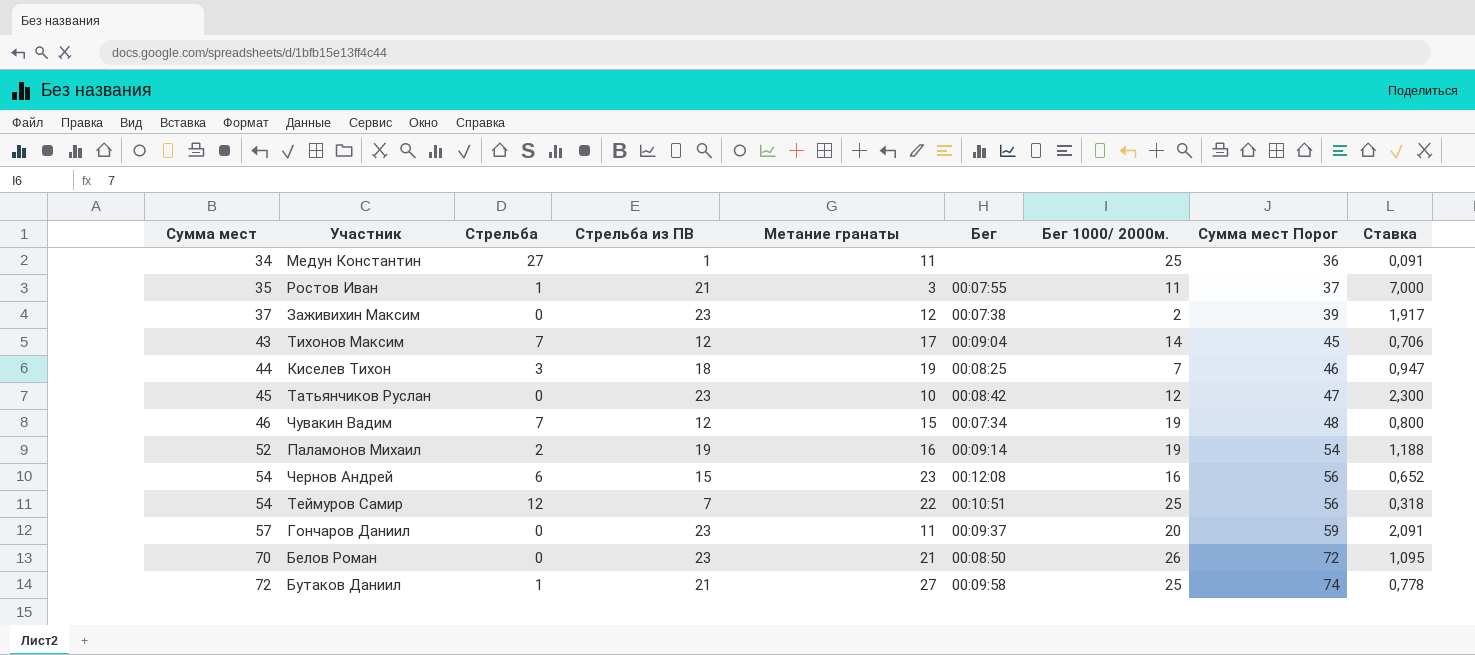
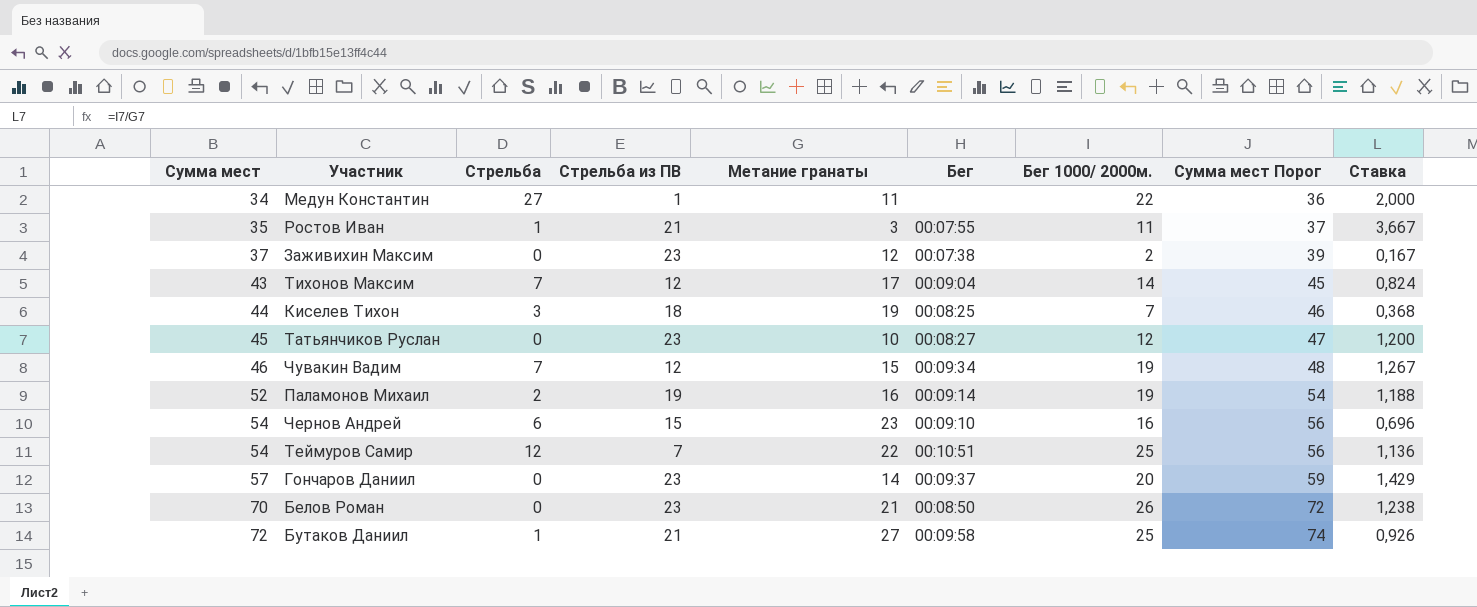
column Ставка | formula: [Стрельба из ПВ] / [Метание гранаты] -> [Бег 1000/ 2000м.] / [Метание гранаты]
Медун Константин | Бег 1000/ 2000м.: 25 -> 22
Татьянчиков Руслан | Бег: 00:08:42 -> 00:08:27
Чувакин Вадим | Бег: 00:07:34 -> 00:09:34
Чернов Андрей | Бег: 00:12:08 -> 00:09:10
Гончаров Даниил | Метание гранаты: 11 -> 14

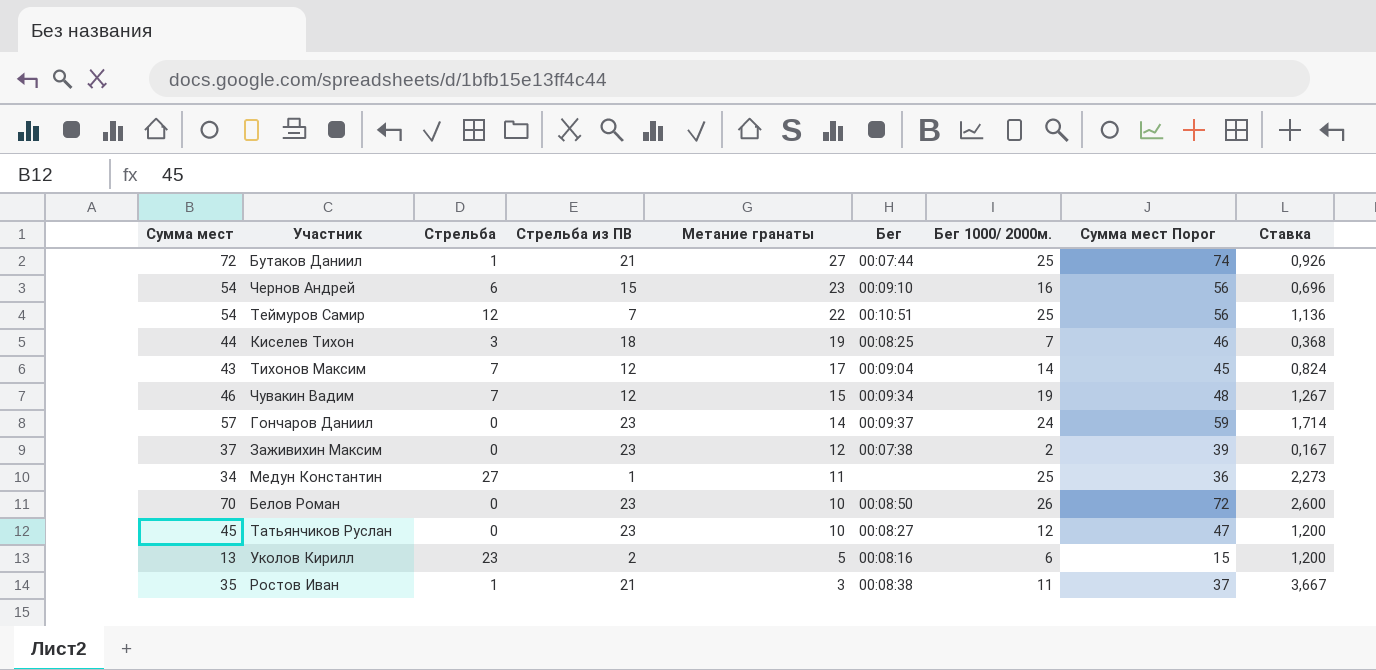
row order: Сумма мест ascending -> Метание гранаты descending
row Паламонов Михаил: 52 | 2 | 19 | 16 | 00:09:14 | 19 | 54 | 1,188 -> none
Бутаков Даниил | Бег: 00:09:58 -> 00:07:44
Гончаров Даниил | Бег 1000/ 2000м.: 20 -> 24
Гончаров Даниил | Ставка: 1,429 -> 1,714
Медун Константин | Бег 1000/ 2000м.: 22 -> 25
Медун Константин | Ставка: 2,000 -> 2,273
Белов Роман | Метание гранаты: 21 -> 10
Белов Роман | Ставка: 1,238 -> 2,600
row Уколов Кирилл: none -> 13 | 23 | 2 | 5 | 00:08:16 | 6 | 15 | 1,200
Ростов Иван | Бег: 00:07:55 -> 00:08:38

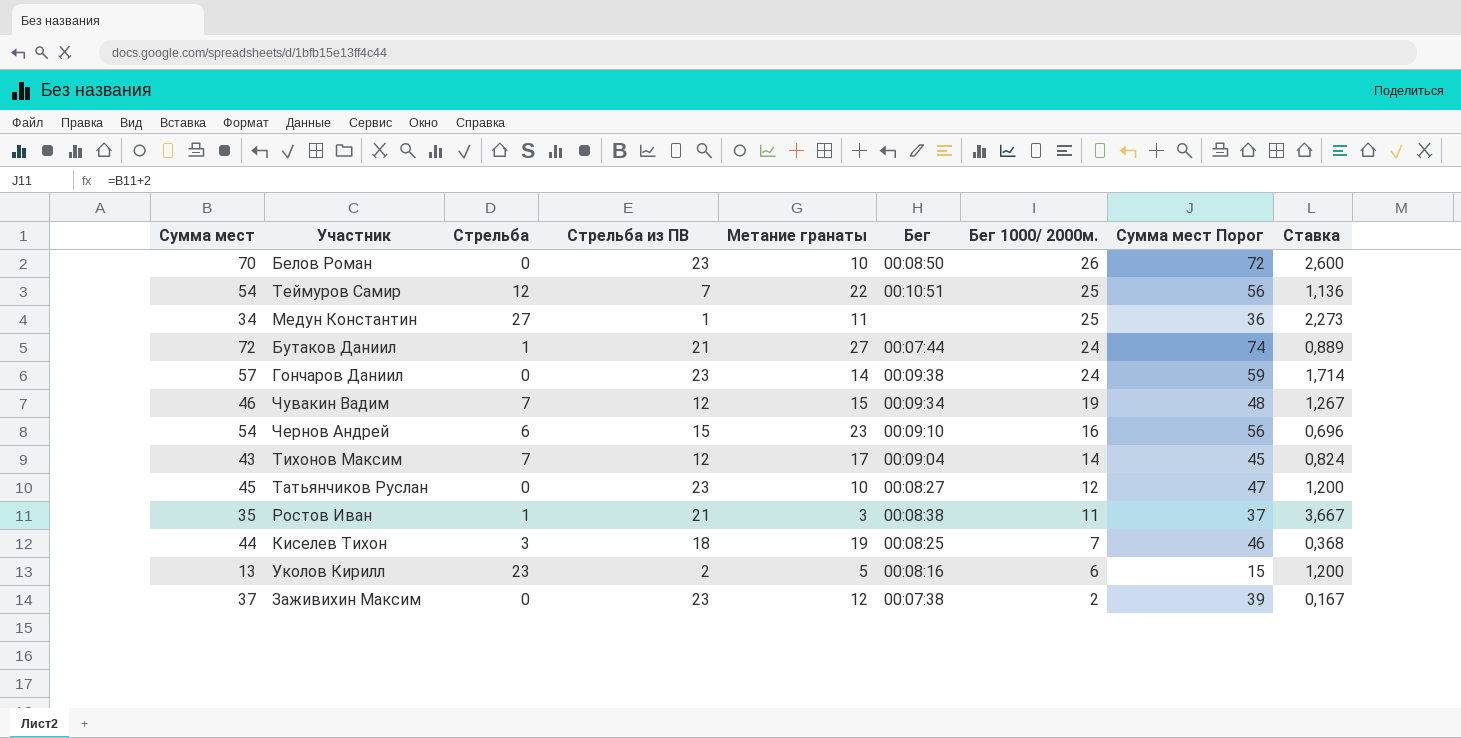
row order: Метание гранаты descending -> Бег 1000/ 2000м. descending
Бутаков Даниил | Бег 1000/ 2000м.: 25 -> 24
Бутаков Даниил | Ставка: 0,926 -> 0,889
Гончаров Даниил | Бег: 00:09:37 -> 00:09:38

